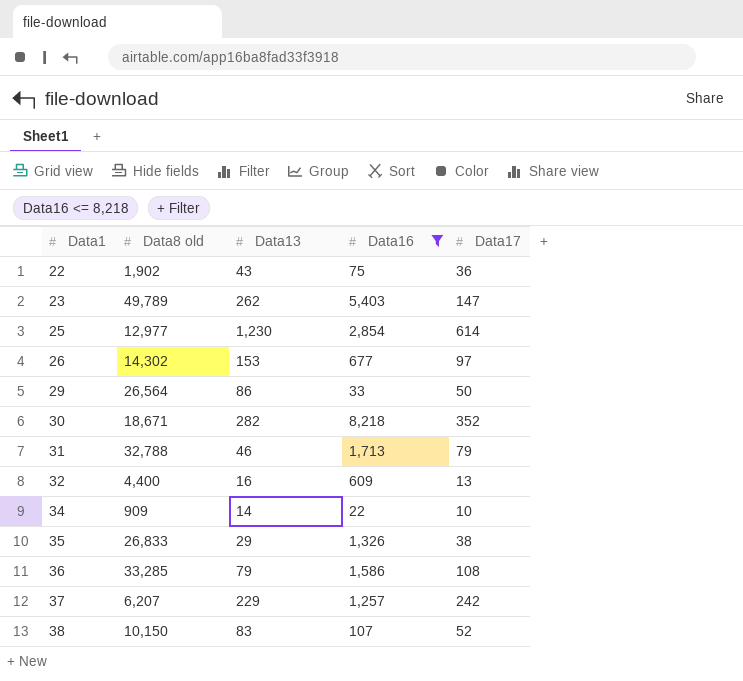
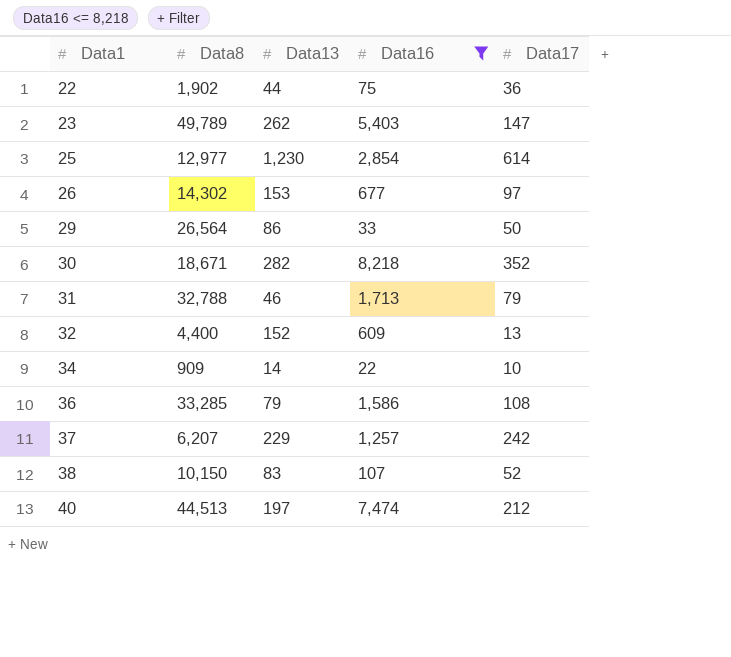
column name: Data8 old -> Data8
row 35: 26,833 | 29 | 1,326 | 38 -> none
22 | Data13: 43 -> 44
32 | Data13: 16 -> 152
row 40: none -> 44,513 | 197 | 7,474 | 212

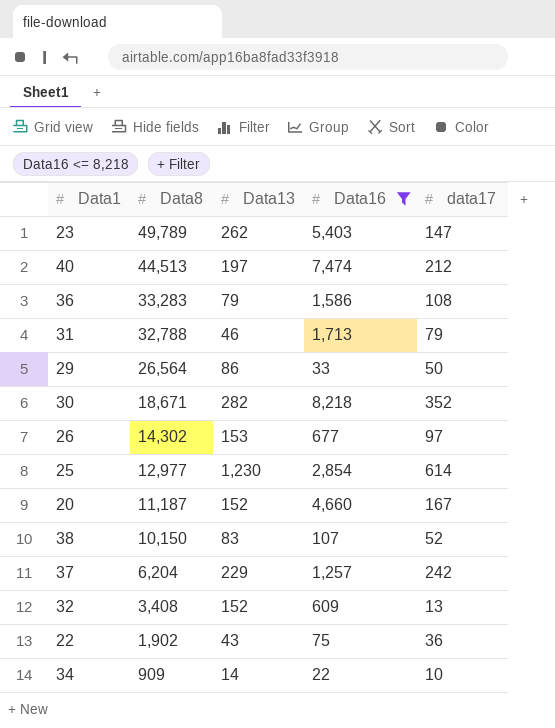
row order: Data1 ascending -> Data8 descending
column name: Data17 -> data17
36 | Data8: 33,285 -> 33,283
row 20: none -> 11,187 | 152 | 4,660 | 167
37 | Data8: 6,207 -> 6,204
32 | Data8: 4,400 -> 3,408
22 | Data13: 44 -> 43

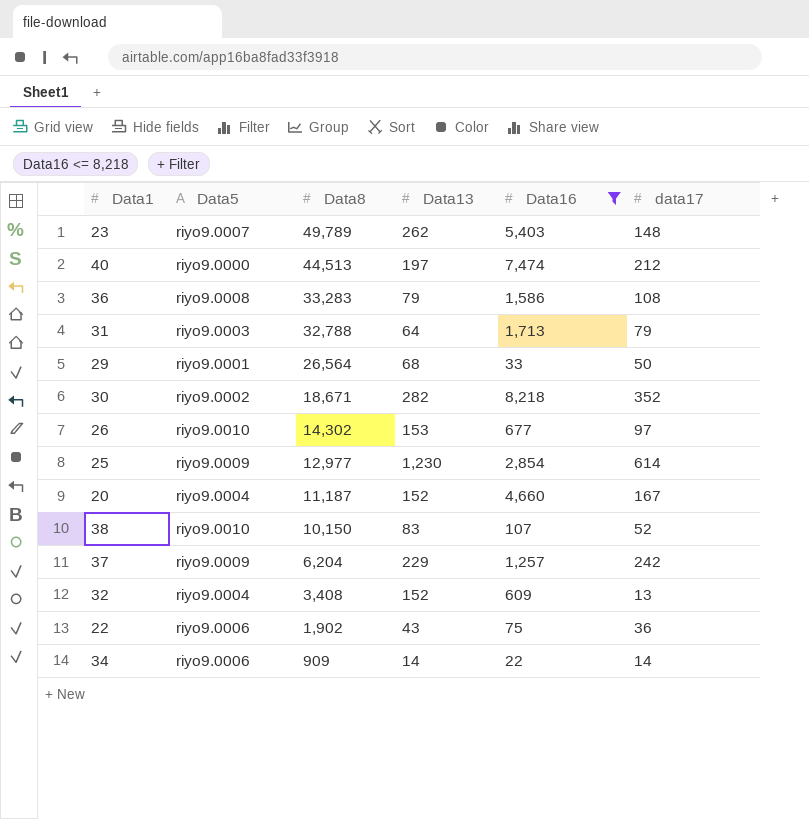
column Data5 | position: none -> 2
23 | data17: 147 -> 148
31 | Data13: 46 -> 64
29 | Data13: 86 -> 68
34 | data17: 10 -> 14

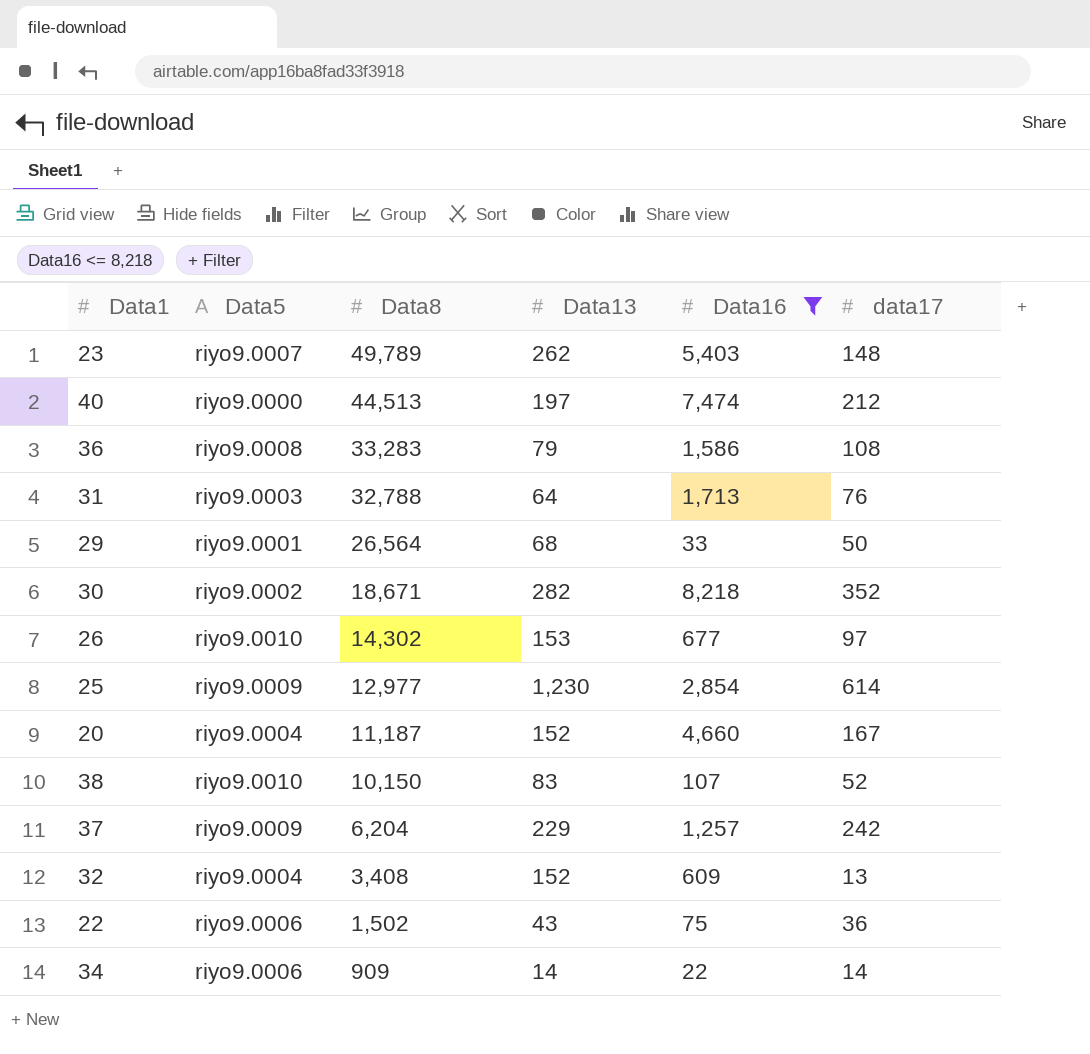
31 | data17: 79 -> 76
22 | Data8: 1,902 -> 1,502

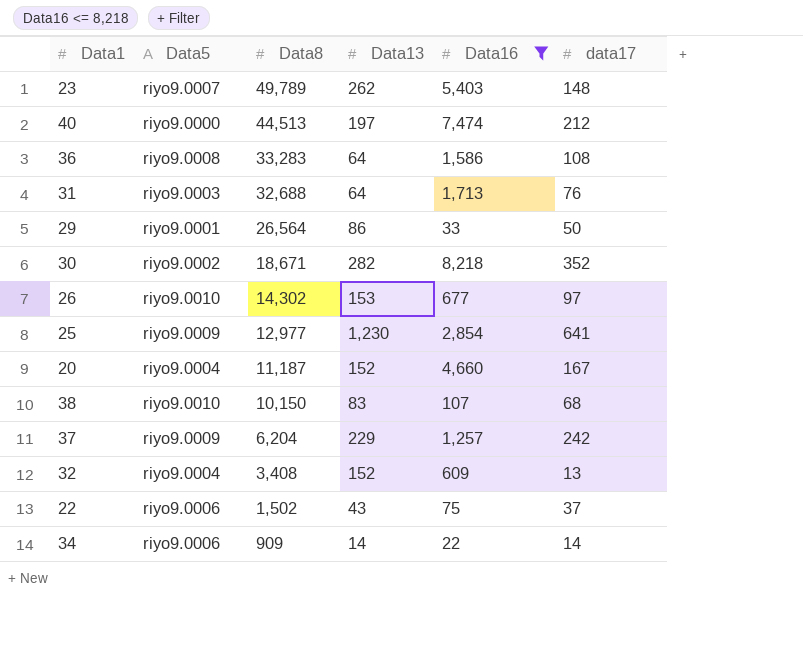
36 | Data13: 79 -> 64
31 | Data8: 32,788 -> 32,688
29 | Data13: 68 -> 86
25 | data17: 614 -> 641
38 | data17: 52 -> 68
22 | data17: 36 -> 37

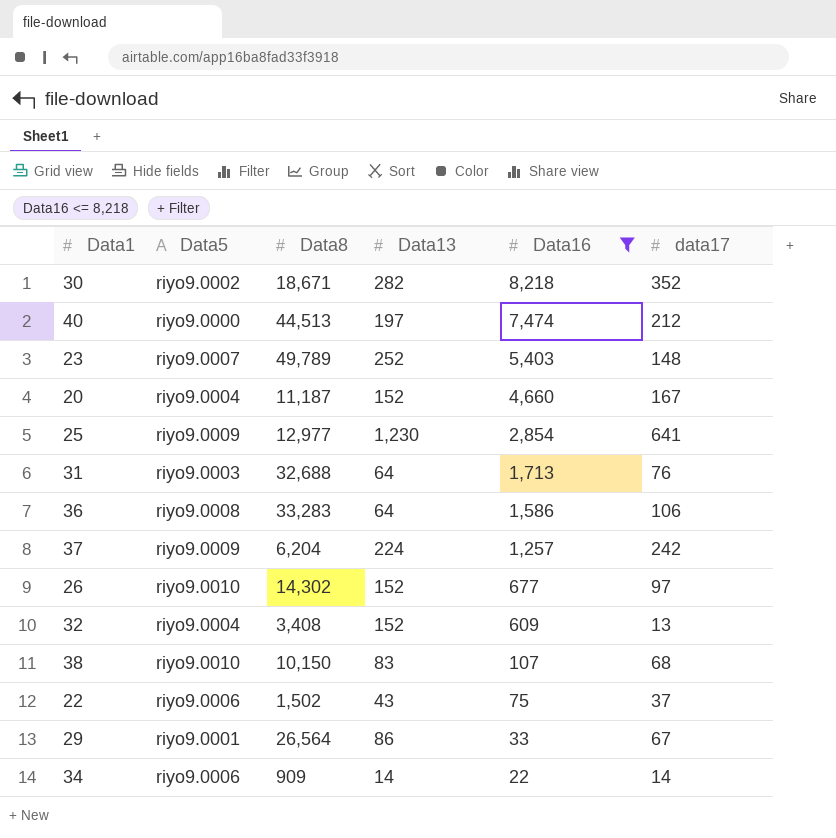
row order: Data8 descending -> Data16 descending
23 | Data13: 262 -> 252
36 | data17: 108 -> 106
37 | Data13: 229 -> 224
26 | Data13: 153 -> 152
29 | data17: 50 -> 67

